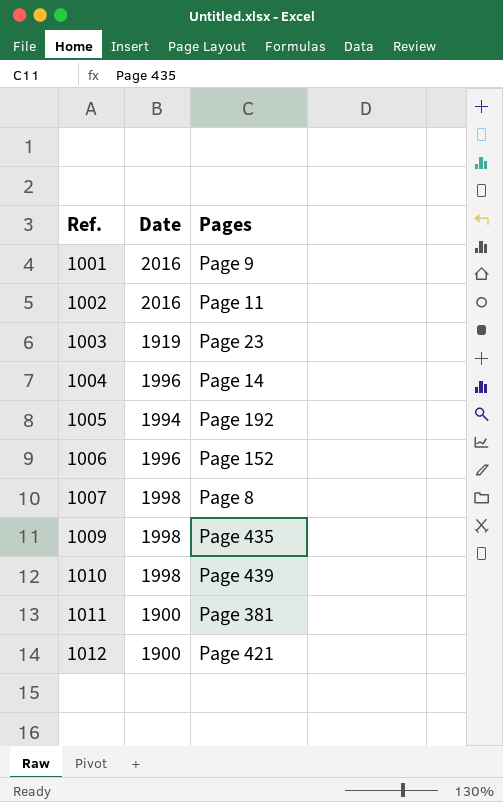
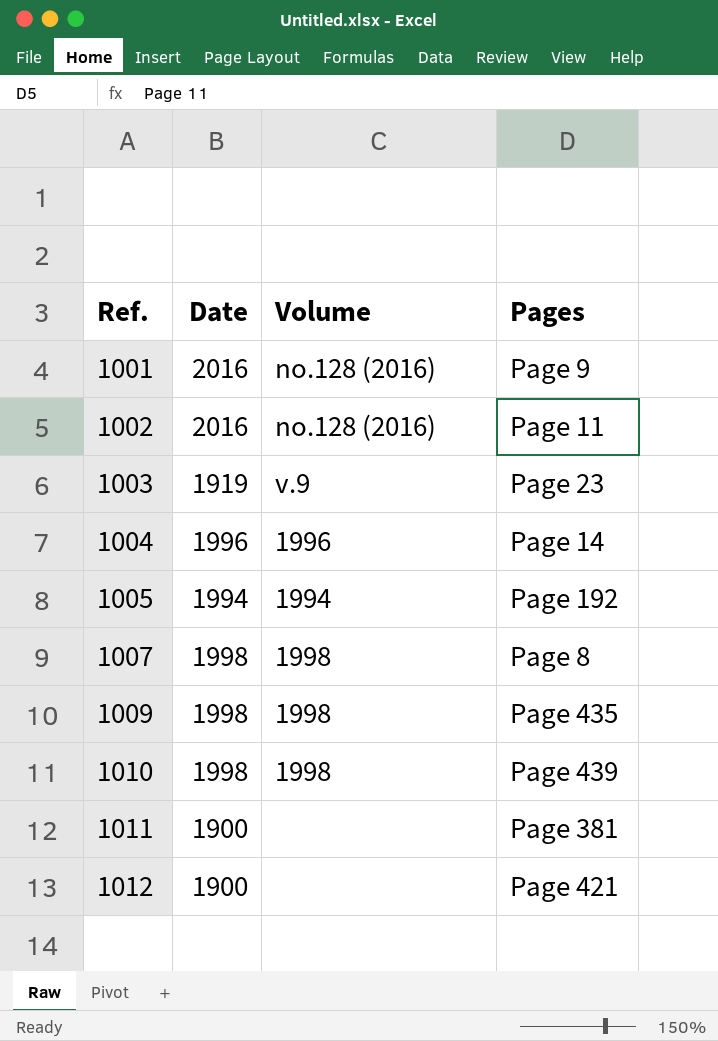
column Volume | position: none -> 3
row 1006: 1996 | Page 152 -> none

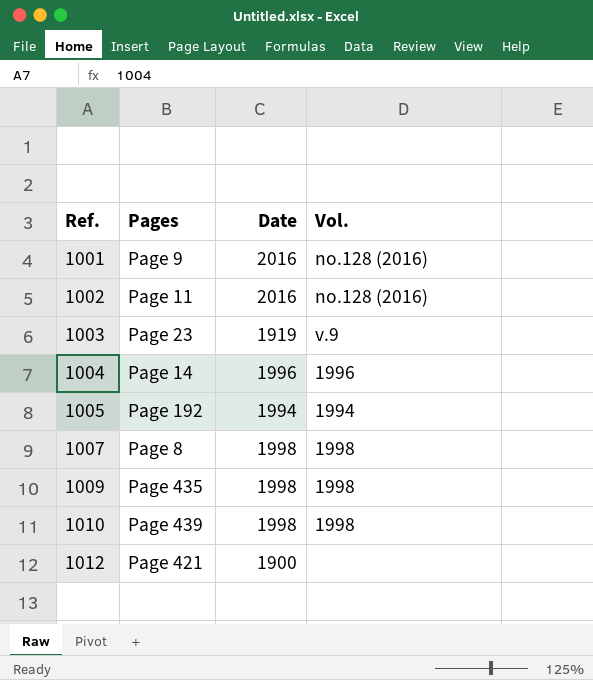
column Pages | position: 4 -> 2
column name: Volume -> Vol.
row 1011: 1900 | none | Page 381 -> none

